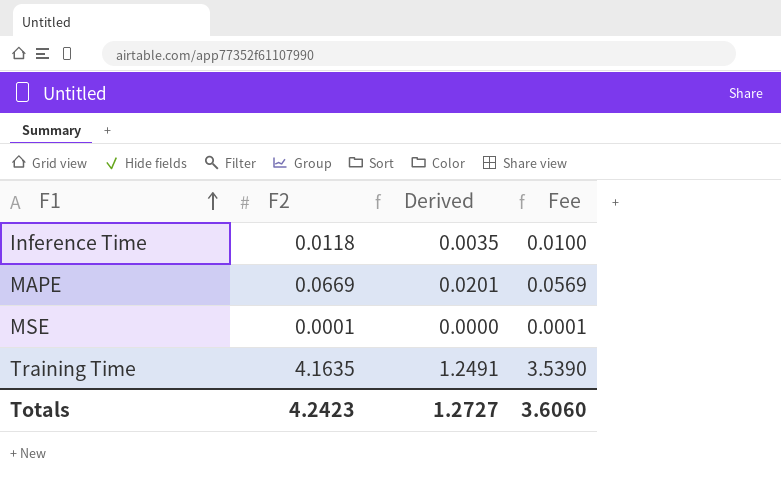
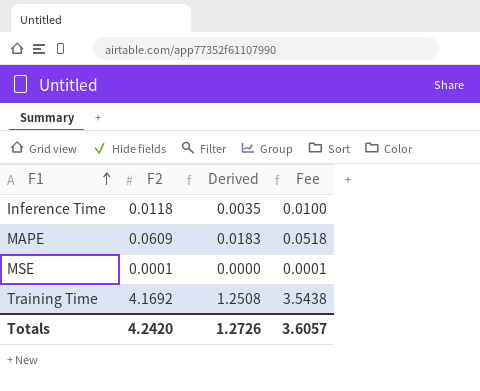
MAPE | F2: 0.0669 -> 0.0609
MAPE | Derived: 0.0201 -> 0.0183
MAPE | Fee: 0.0569 -> 0.0518
Training Time | F2: 4.1635 -> 4.1692
Training Time | Derived: 1.2491 -> 1.2508
Training Time | Fee: 3.5390 -> 3.5438
Totals | F2: 4.2423 -> 4.2420
Totals | Derived: 1.2727 -> 1.2726
Totals | Fee: 3.6060 -> 3.6057

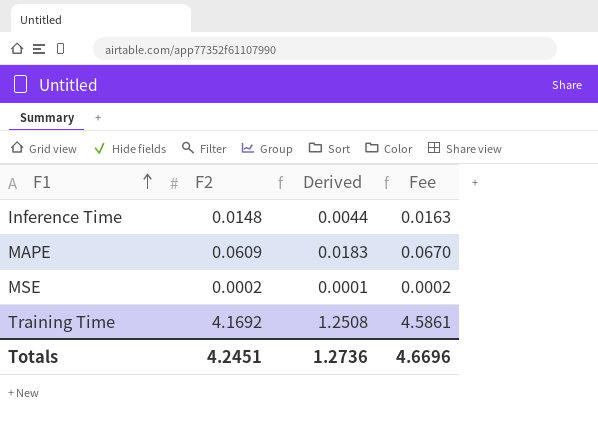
column Fee | formula: [F2] * 0.85 -> [F2] * 1.1
Inference Time | F2: 0.0118 -> 0.0148
Inference Time | Derived: 0.0035 -> 0.0044
MSE | F2: 0.0001 -> 0.0002
MSE | Derived: 0.0000 -> 0.0001
Totals | F2: 4.2420 -> 4.2451
Totals | Derived: 1.2726 -> 1.2736
Totals | Fee: 3.6057 -> 4.6696

